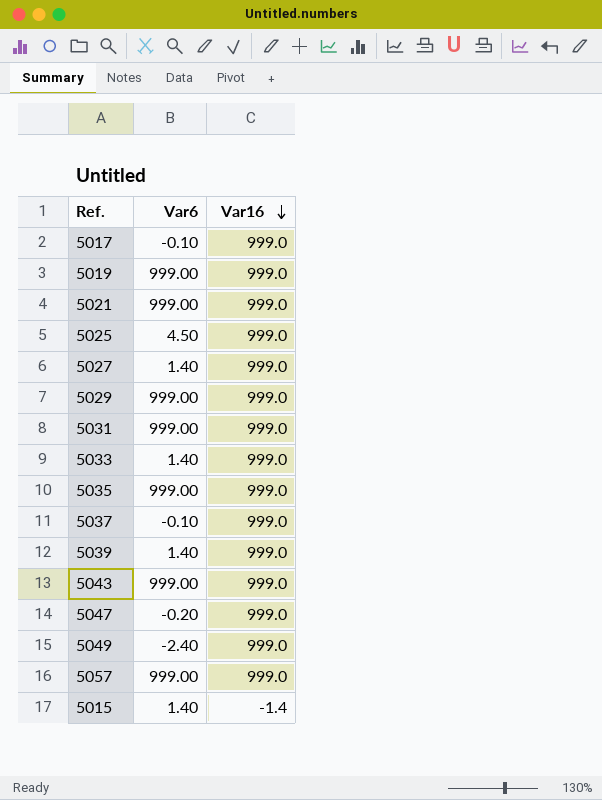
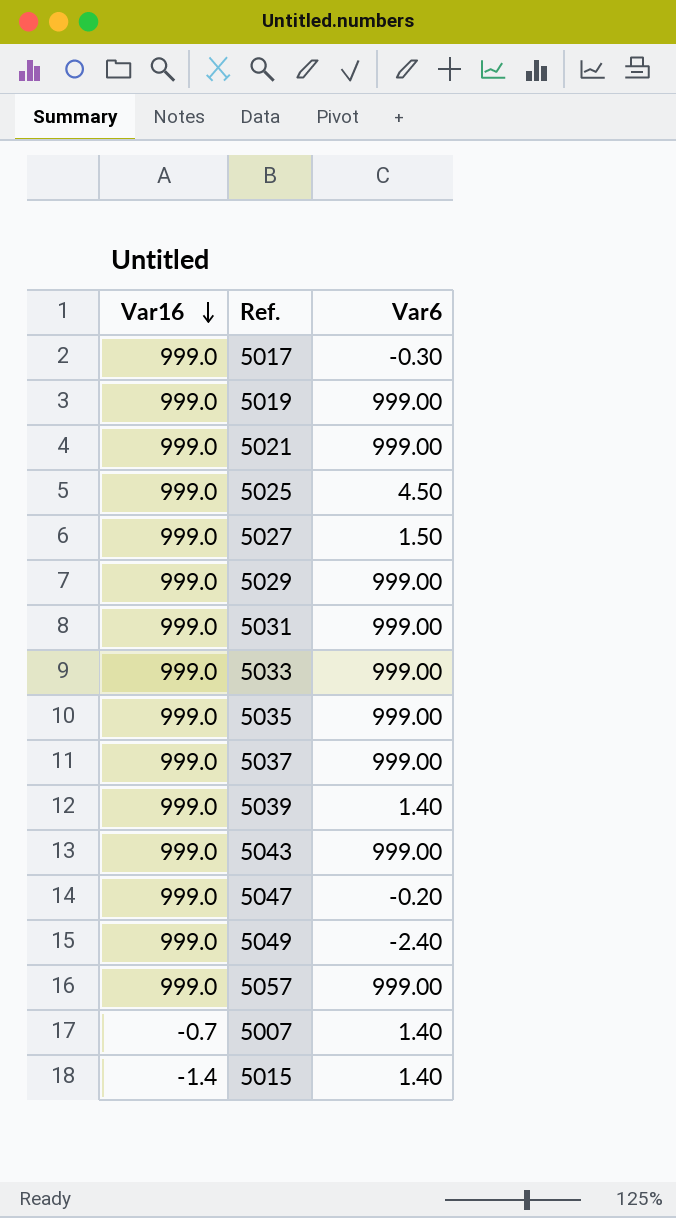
column Var16 | position: 3 -> 1
5017 | Var6: -0.10 -> -0.30
5027 | Var6: 1.40 -> 1.50
5033 | Var6: 1.40 -> 999.00
5037 | Var6: -0.10 -> 999.00
row 5007: none -> -0.7 | 1.40

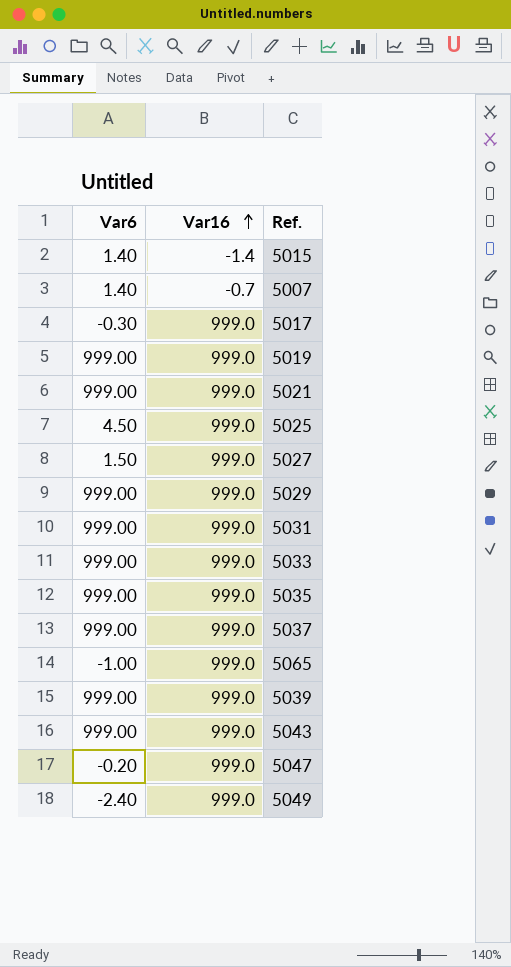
row order: Var16 descending -> Var16 ascending
column Var6 | position: 3 -> 1
row 5057: 999.0 | 999.00 -> none
row 5065: none -> -1.00 | 999.0
5039 | Var6: 1.40 -> 999.00

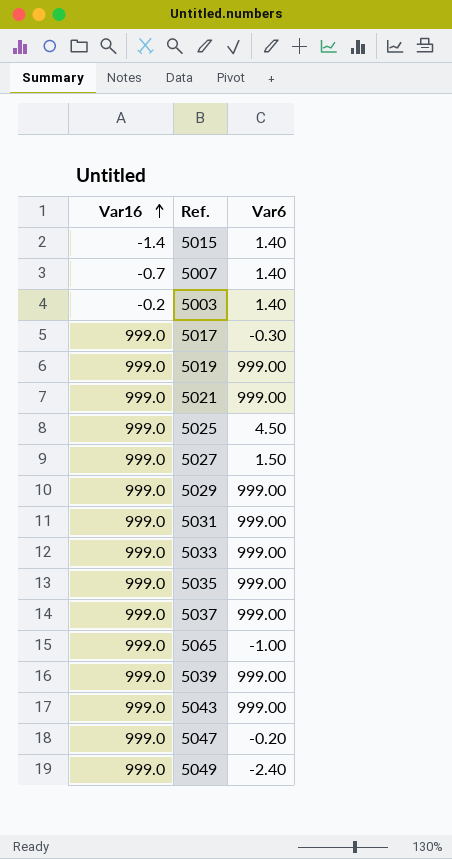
column Var6 | position: 1 -> 3
row 5003: none -> -0.2 | 1.40

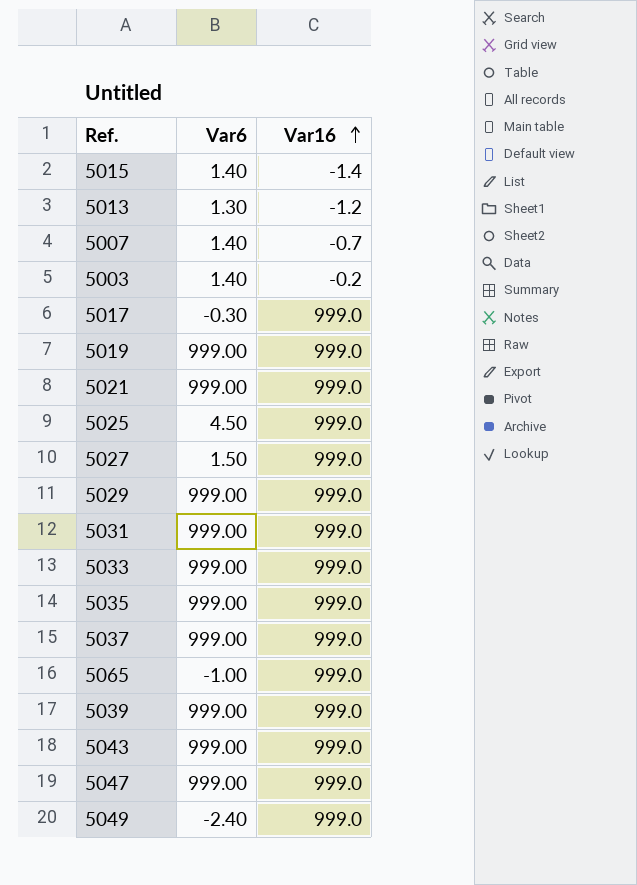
column Var16 | position: 1 -> 3
row 5013: none -> 1.30 | -1.2
5047 | Var6: -0.20 -> 999.00

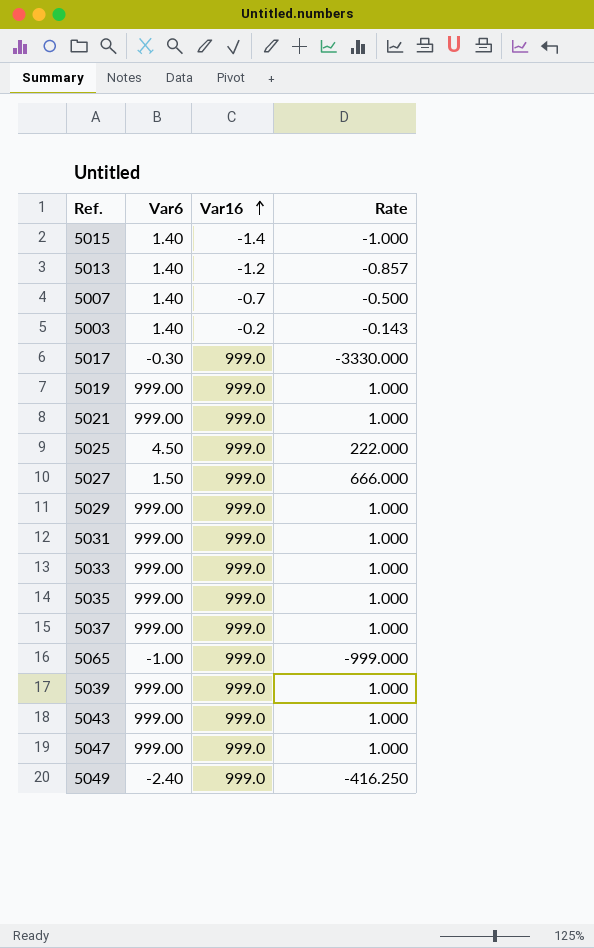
column Rate | formula: none -> [Var16] / [Var6]
5013 | Var6: 1.30 -> 1.40

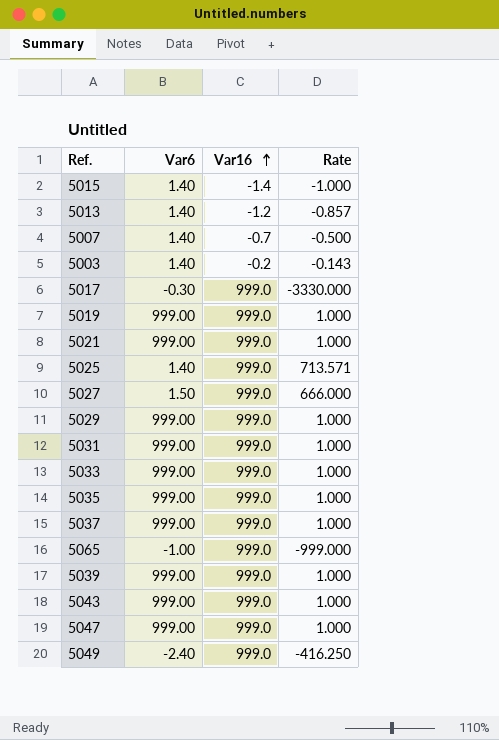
5025 | Var6: 4.50 -> 1.40
5025 | Rate: 222.000 -> 713.571

